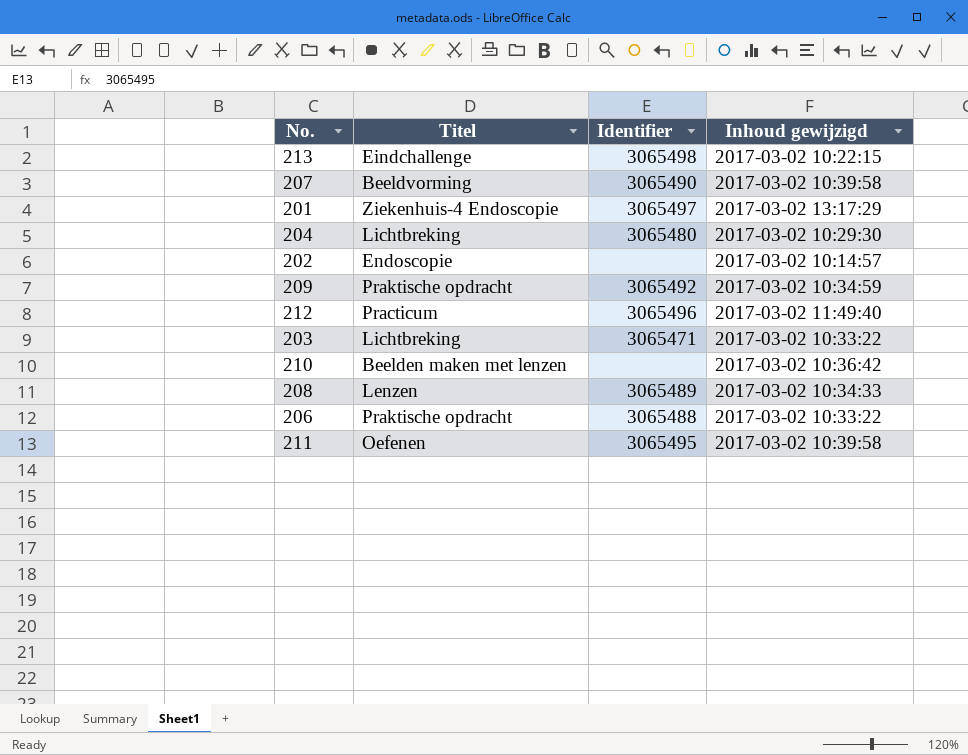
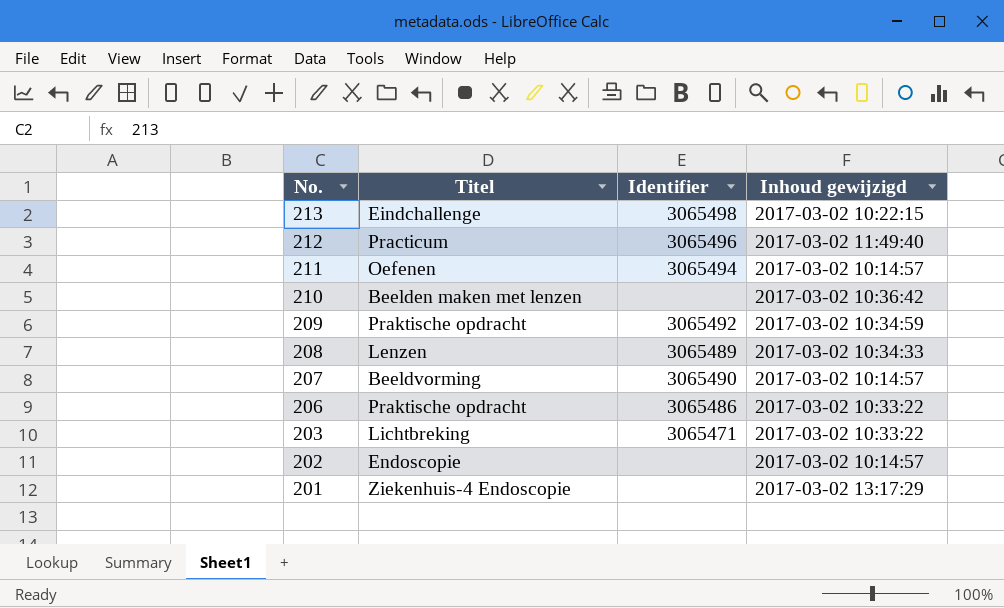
row order: none -> No. descending
row 204: Lichtbreking | 3065480 | 2017-03-02 10:29:30 -> none
211 | Identifier: 3065495 -> 3065494
211 | Inhoud gewijzigd: 2017-03-02 10:39:58 -> 2017-03-02 10:14:57
207 | Inhoud gewijzigd: 2017-03-02 10:39:58 -> 2017-03-02 10:14:57
206 | Identifier: 3065488 -> 3065486
201 | Identifier: 3065497 -> none

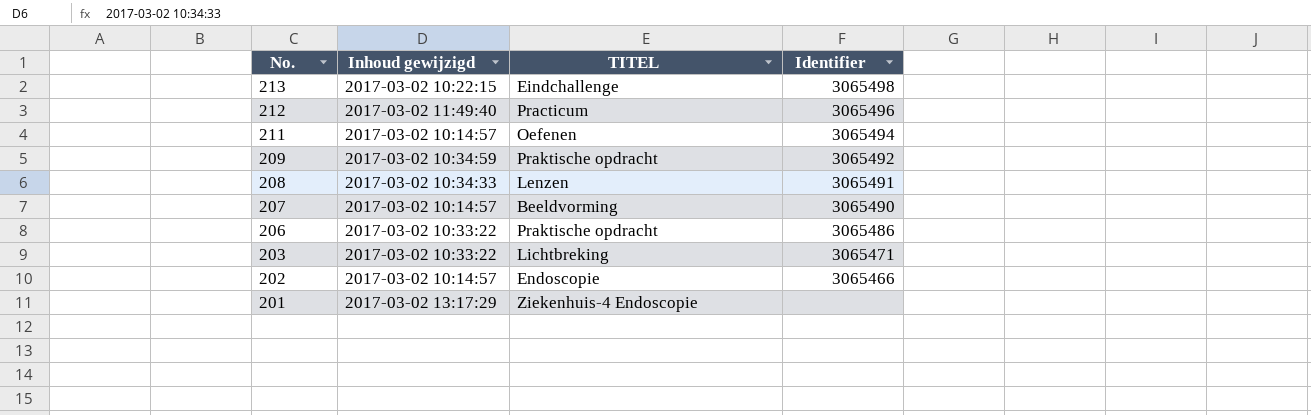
column Inhoud gewijzigd | position: 4 -> 2
column name: Titel -> TITEL
row 210: Beelden maken met lenzen | none | 2017-03-02 10:36:42 -> none
208 | Identifier: 3065489 -> 3065491
202 | Identifier: none -> 3065466

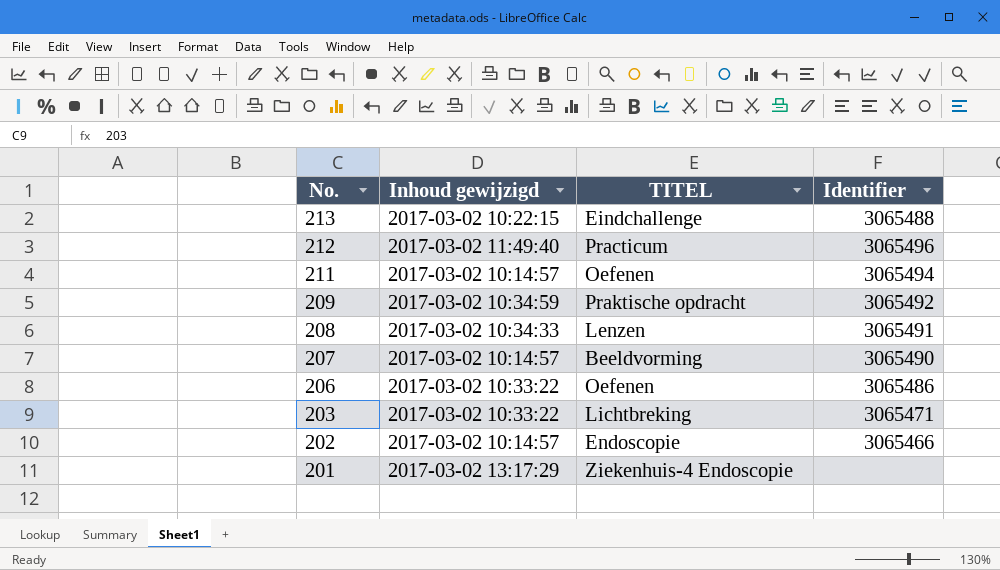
213 | Identifier: 3065498 -> 3065488
206 | TITEL: Praktische opdracht -> Oefenen

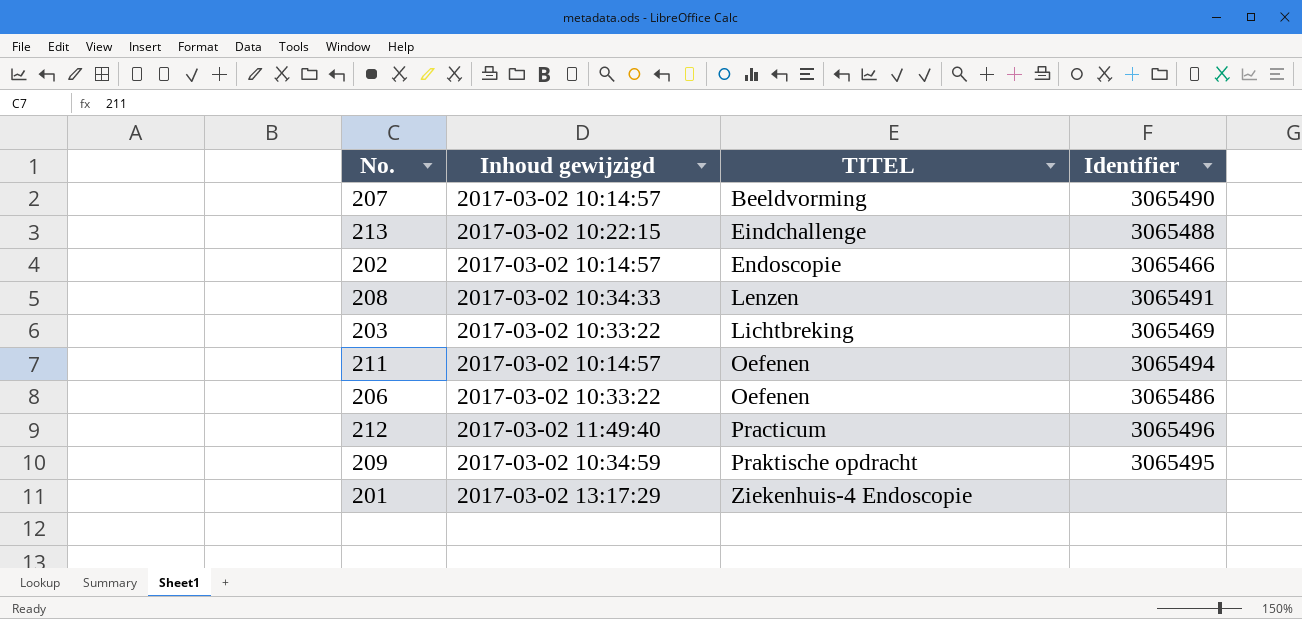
row order: No. descending -> TITEL ascending
203 | Identifier: 3065471 -> 3065469
209 | Identifier: 3065492 -> 3065495

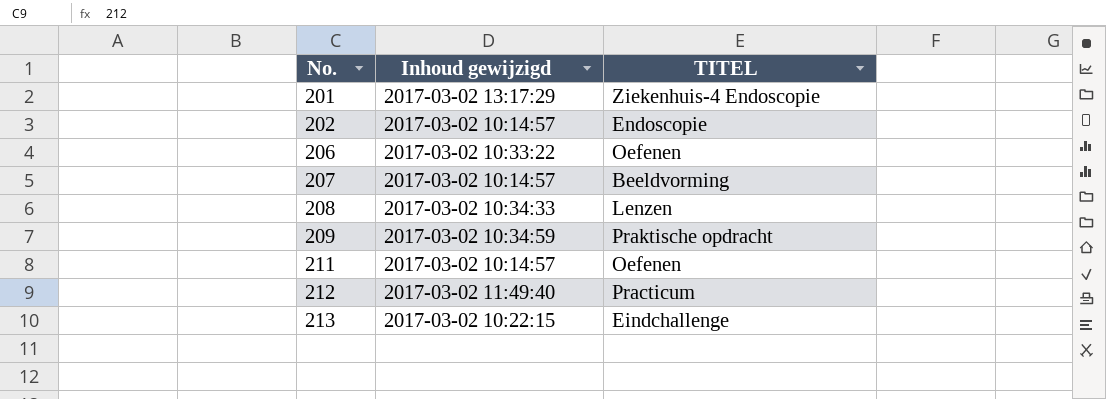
row order: TITEL ascending -> No. ascending
column Identifier | position: 4 -> none
row 203: 2017-03-02 10:33:22 | Lichtbreking | 3065469 -> none

